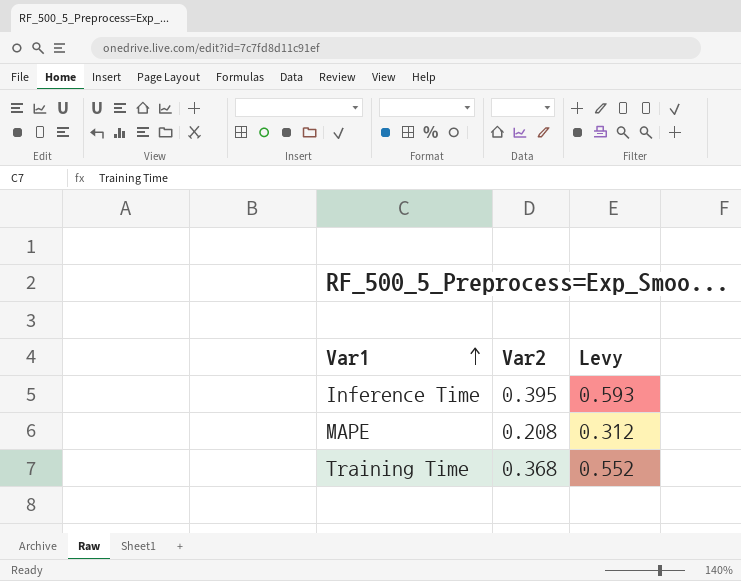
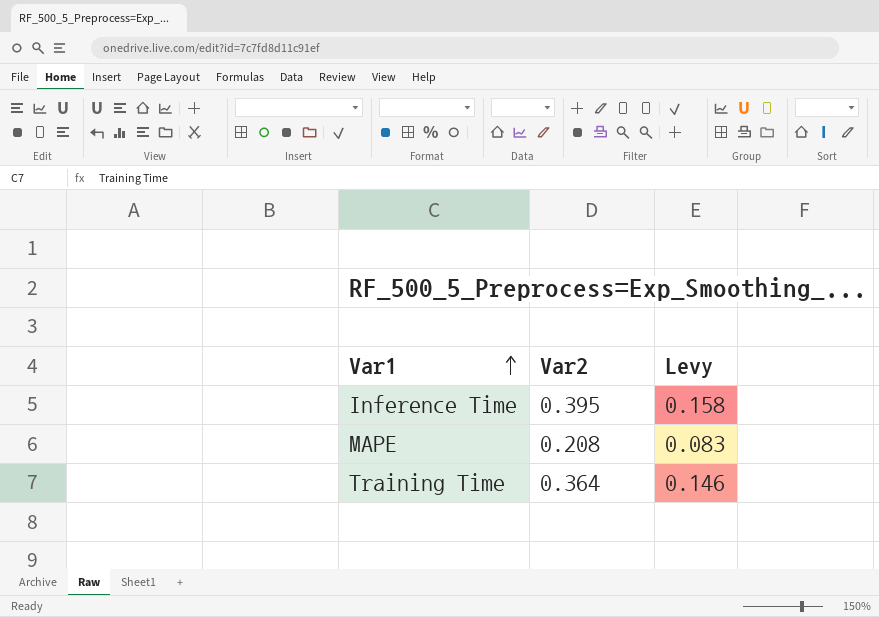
column Levy | formula: [Var2] * 1.5 -> [Var2] * 0.4
Training Time | Var2: 0.368 -> 0.364

